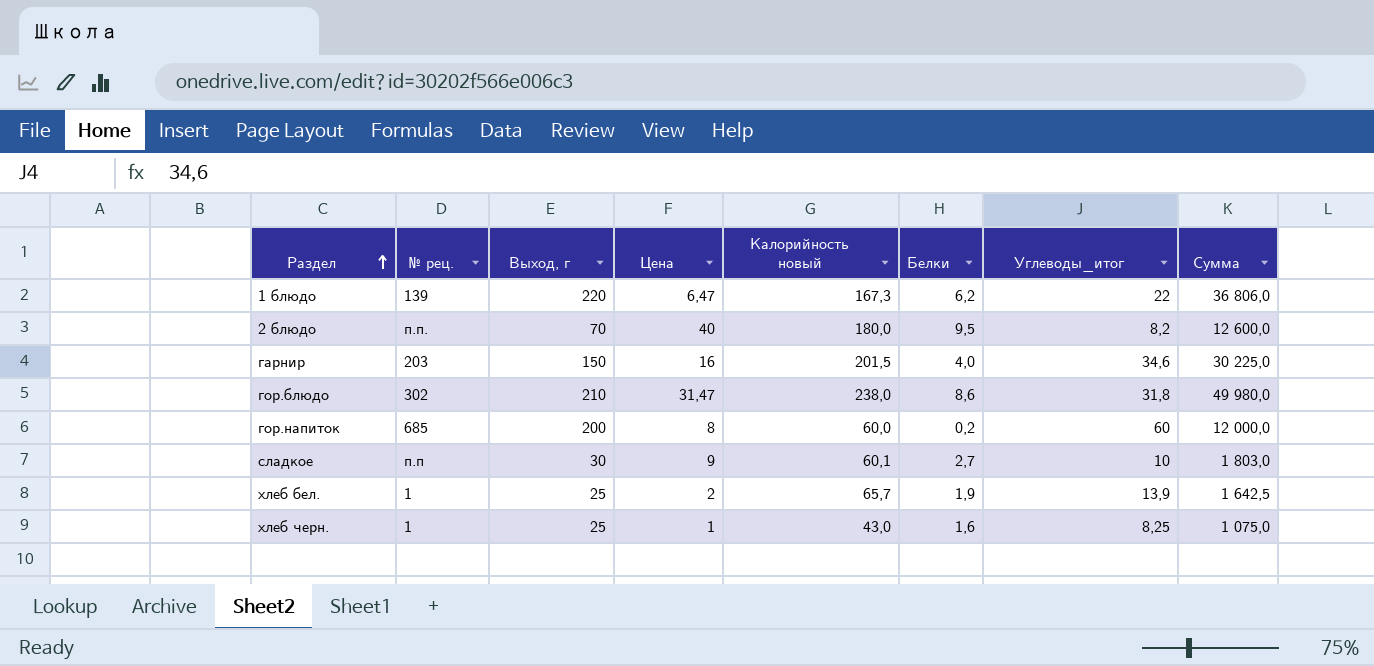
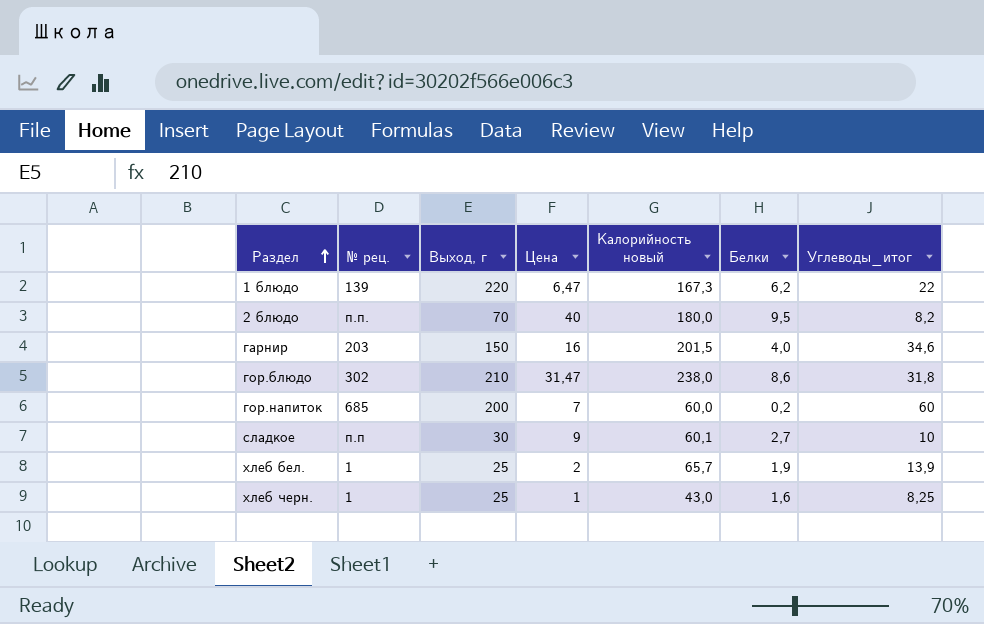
column Сумма | formula: [Выход, г] * [Калорийность новый] -> none
гор.напиток | Цена: 8 -> 7

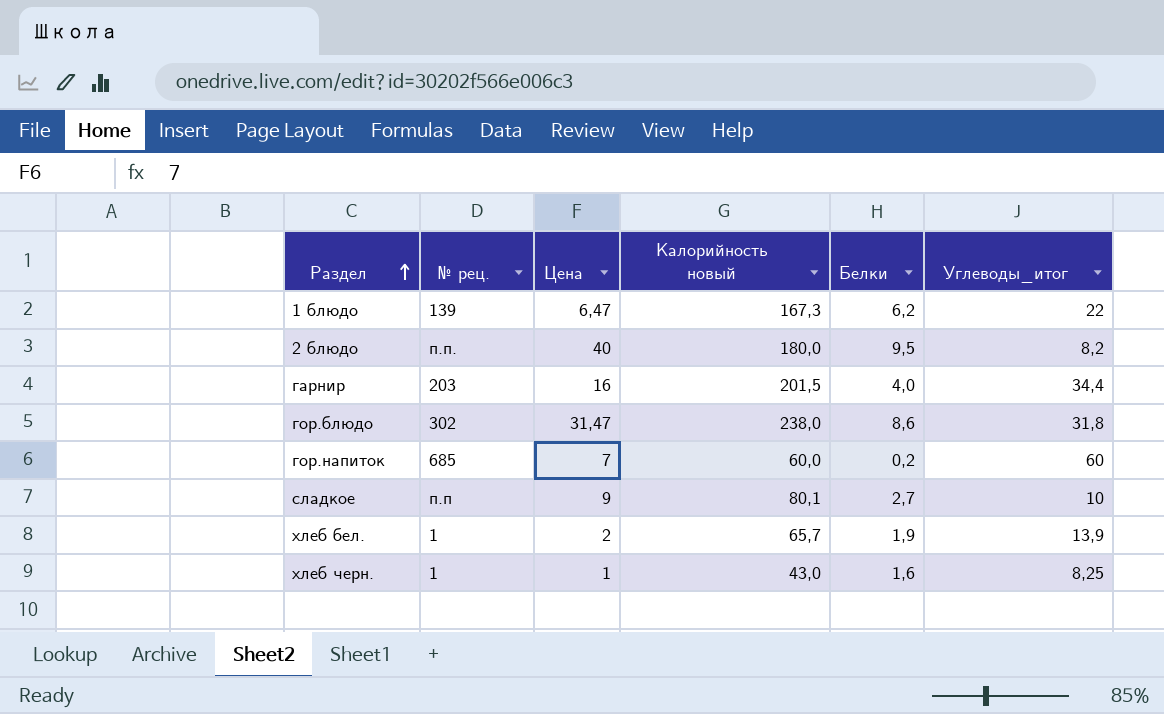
column Выход, г | position: 3 -> none
гарнир | Углеводы_итог: 34,6 -> 34,4
сладкое | Калорийность новый: 60,1 -> 80,1

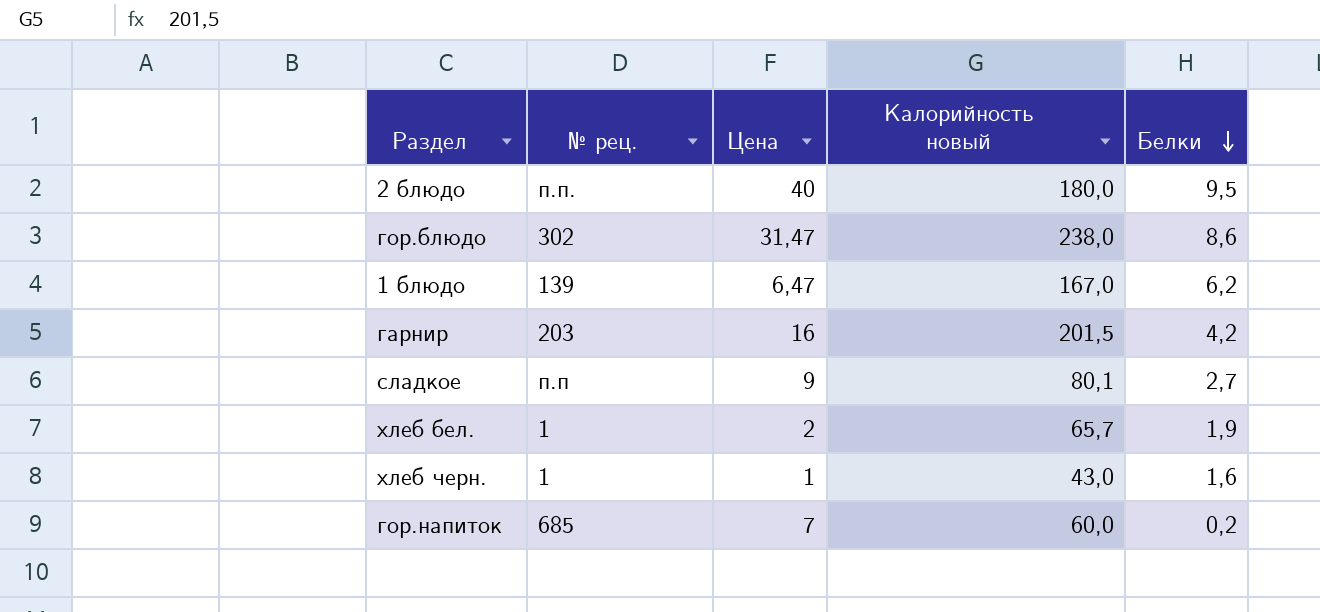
row order: Раздел ascending -> Белки descending
column Углеводы_итог | position: 6 -> none
1 блюдо | Калорийность новый: 167,3 -> 167,0
гарнир | Белки: 4,0 -> 4,2

